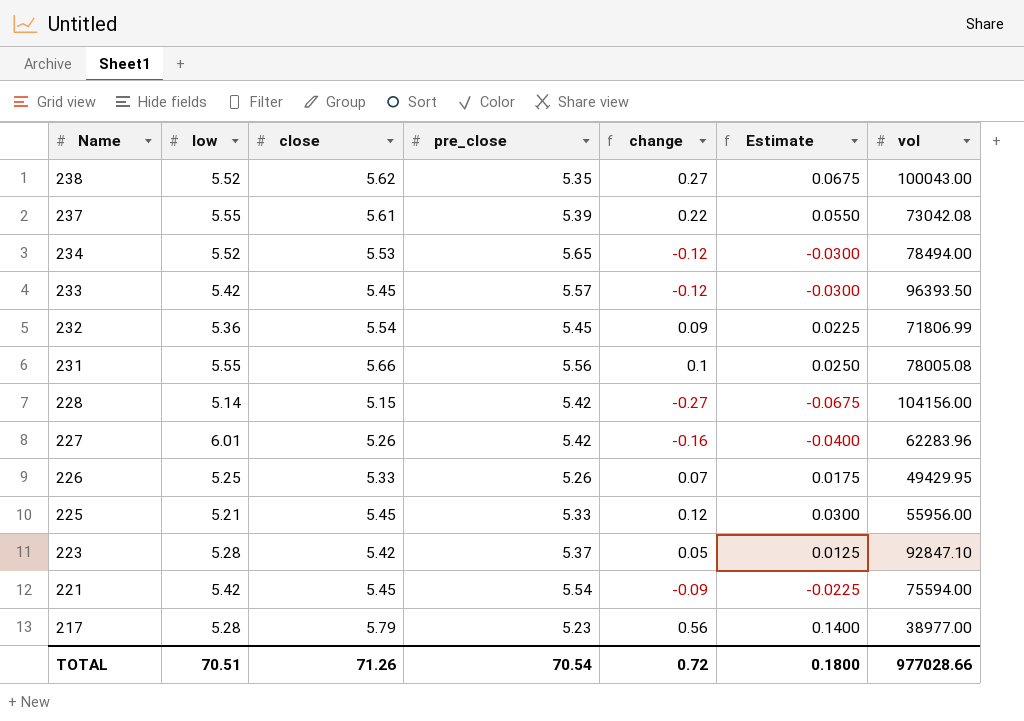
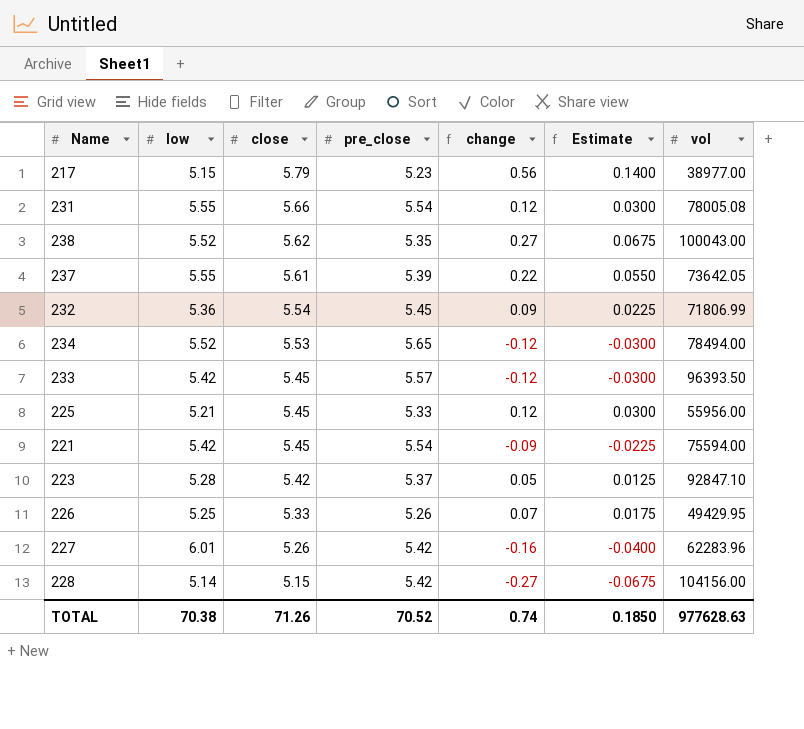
row order: Name descending -> close descending
217 | low: 5.28 -> 5.15
231 | pre_close: 5.56 -> 5.54
231 | change: 0.1 -> 0.12
231 | Estimate: 0.0250 -> 0.0300
237 | vol: 73042.08 -> 73642.05
TOTAL | low: 70.51 -> 70.38
TOTAL | pre_close: 70.54 -> 70.52
TOTAL | change: 0.72 -> 0.74
TOTAL | Estimate: 0.1800 -> 0.1850
TOTAL | vol: 977028.66 -> 977628.63

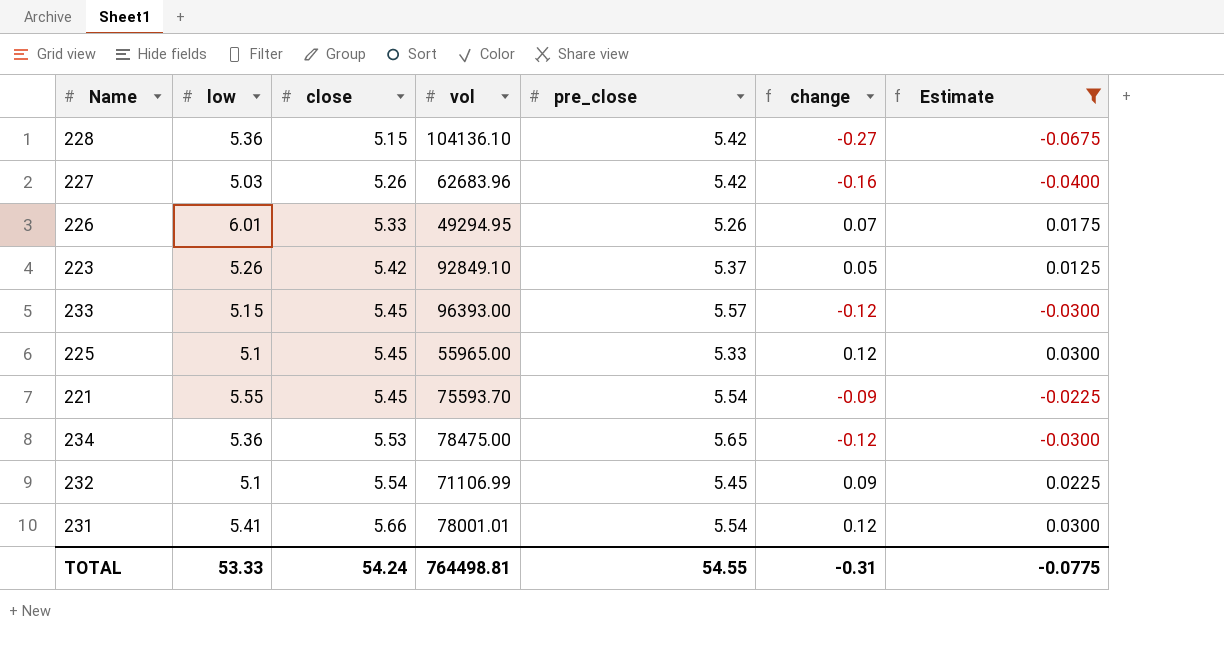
filter: none -> Estimate <= 0.0300
row order: close descending -> close ascending
column vol | position: 7 -> 4
228 | low: 5.14 -> 5.36
228 | vol: 104156.00 -> 104136.10
227 | low: 6.01 -> 5.03
227 | vol: 62283.96 -> 62683.96
226 | low: 5.25 -> 6.01
226 | vol: 49429.95 -> 49294.95
223 | low: 5.28 -> 5.26
223 | vol: 92847.10 -> 92849.10
233 | low: 5.42 -> 5.15
233 | vol: 96393.50 -> 96393.00
225 | low: 5.21 -> 5.1
225 | vol: 55956.00 -> 55965.00
221 | low: 5.42 -> 5.55
221 | vol: 75594.00 -> 75593.70
234 | low: 5.52 -> 5.36
234 | vol: 78494.00 -> 78475.00
232 | low: 5.36 -> 5.1
232 | vol: 71806.99 -> 71106.99
231 | low: 5.55 -> 5.41
231 | vol: 78005.08 -> 78001.01
TOTAL | low: 70.38 -> 53.33
TOTAL | close: 71.26 -> 54.24
TOTAL | vol: 977628.63 -> 764498.81
TOTAL | pre_close: 70.52 -> 54.55
TOTAL | change: 0.74 -> -0.31
TOTAL | Estimate: 0.1850 -> -0.0775

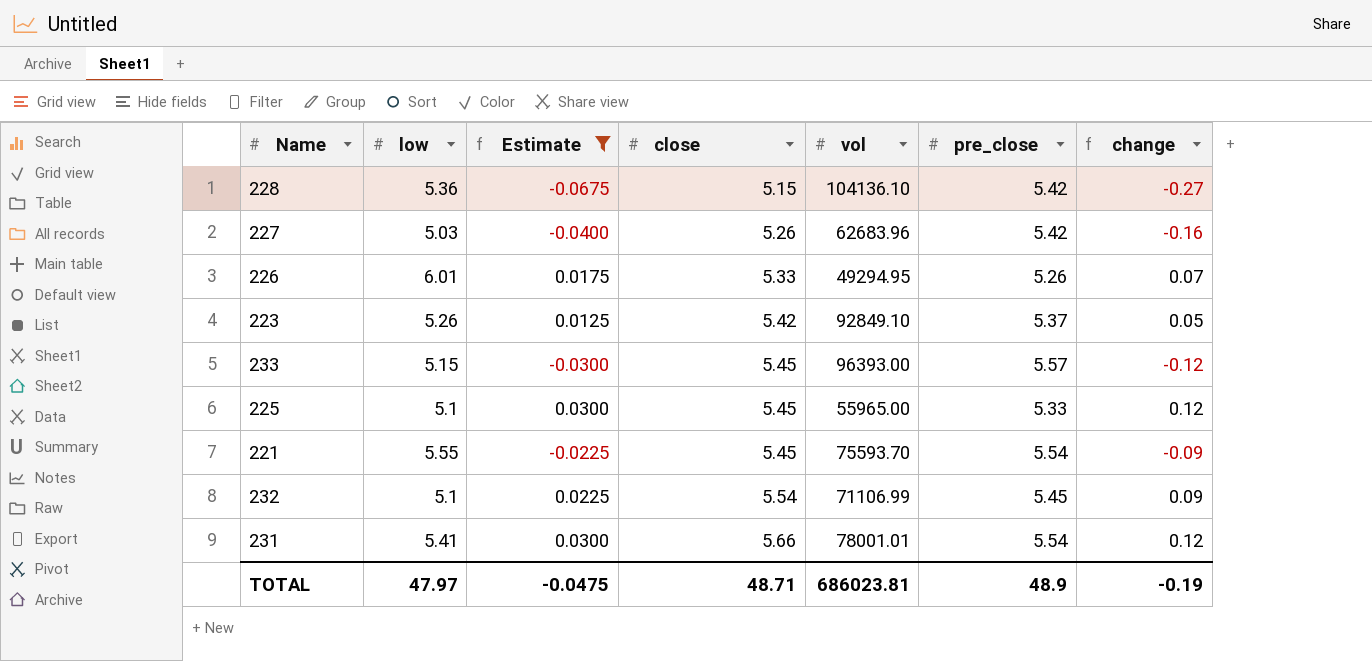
column Estimate | position: 7 -> 3
row 234: 5.36 | 5.53 | 78475.00 | 5.65 | -0.12 | -0.0300 -> none
TOTAL | low: 53.33 -> 47.97
TOTAL | Estimate: -0.0775 -> -0.0475
TOTAL | close: 54.24 -> 48.71
TOTAL | vol: 764498.81 -> 686023.81
TOTAL | pre_close: 54.55 -> 48.9
TOTAL | change: -0.31 -> -0.19

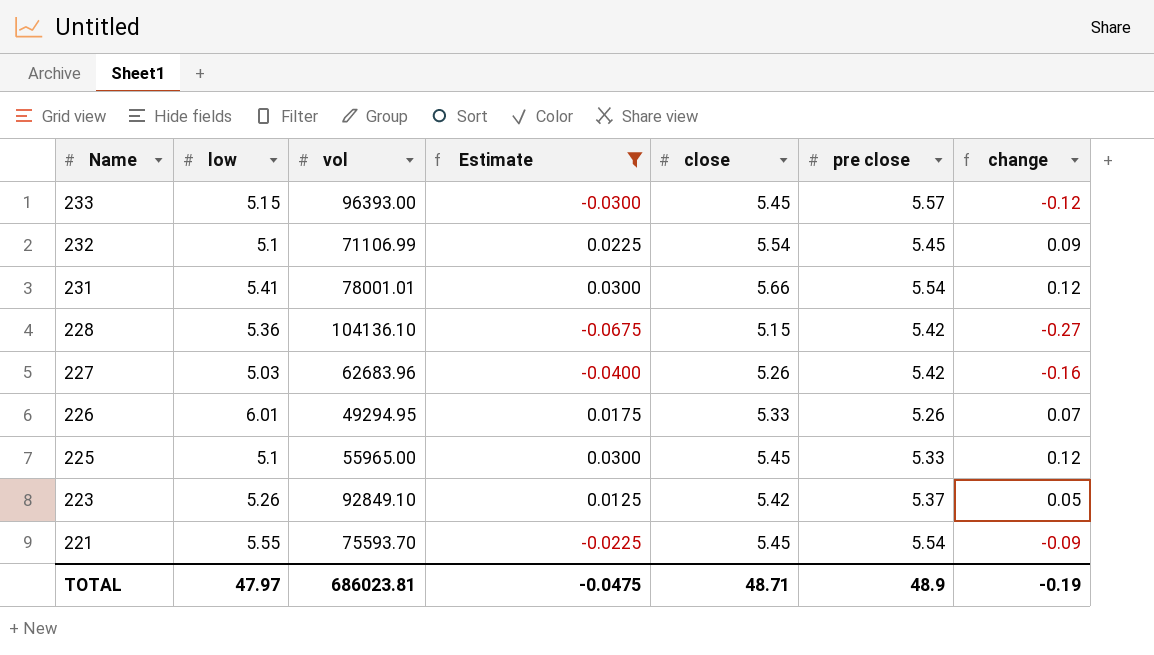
row order: close ascending -> Name descending
column vol | position: 5 -> 3
column name: pre_close -> pre close

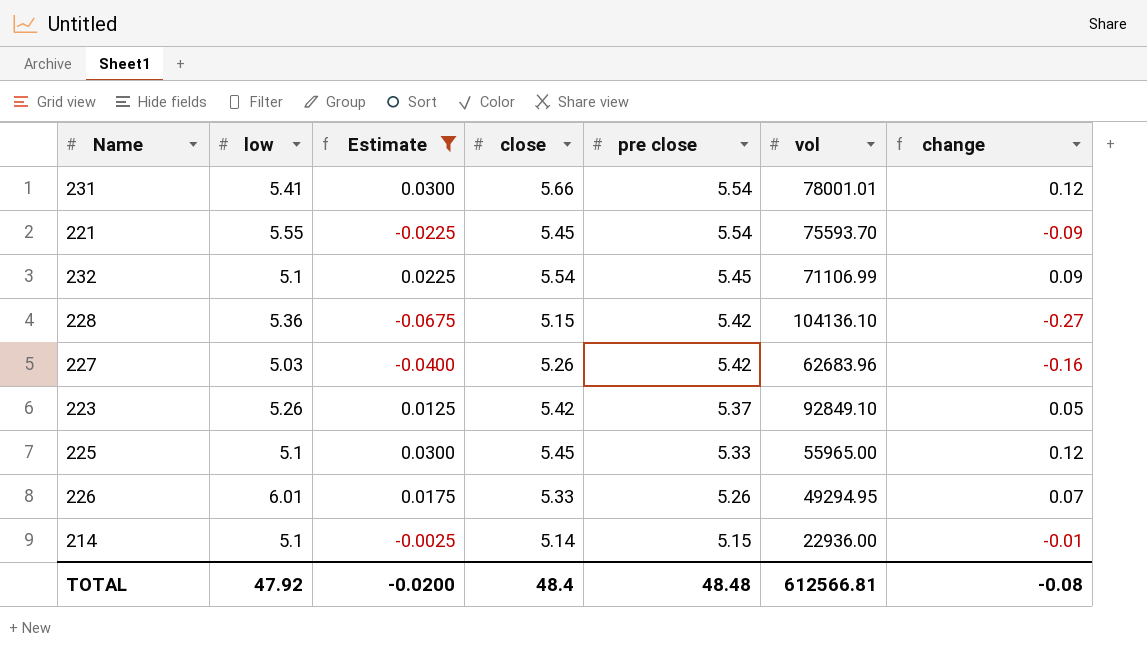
row order: Name descending -> pre close descending
column vol | position: 3 -> 6
row 233: 5.15 | 96393.00 | -0.0300 | 5.45 | 5.57 | -0.12 -> none
row 214: none -> 5.1 | -0.0025 | 5.14 | 5.15 | 22936.00 | -0.01
TOTAL | low: 47.97 -> 47.92
TOTAL | Estimate: -0.0475 -> -0.0200
TOTAL | close: 48.71 -> 48.4
TOTAL | pre close: 48.9 -> 48.48
TOTAL | vol: 686023.81 -> 612566.81
TOTAL | change: -0.19 -> -0.08

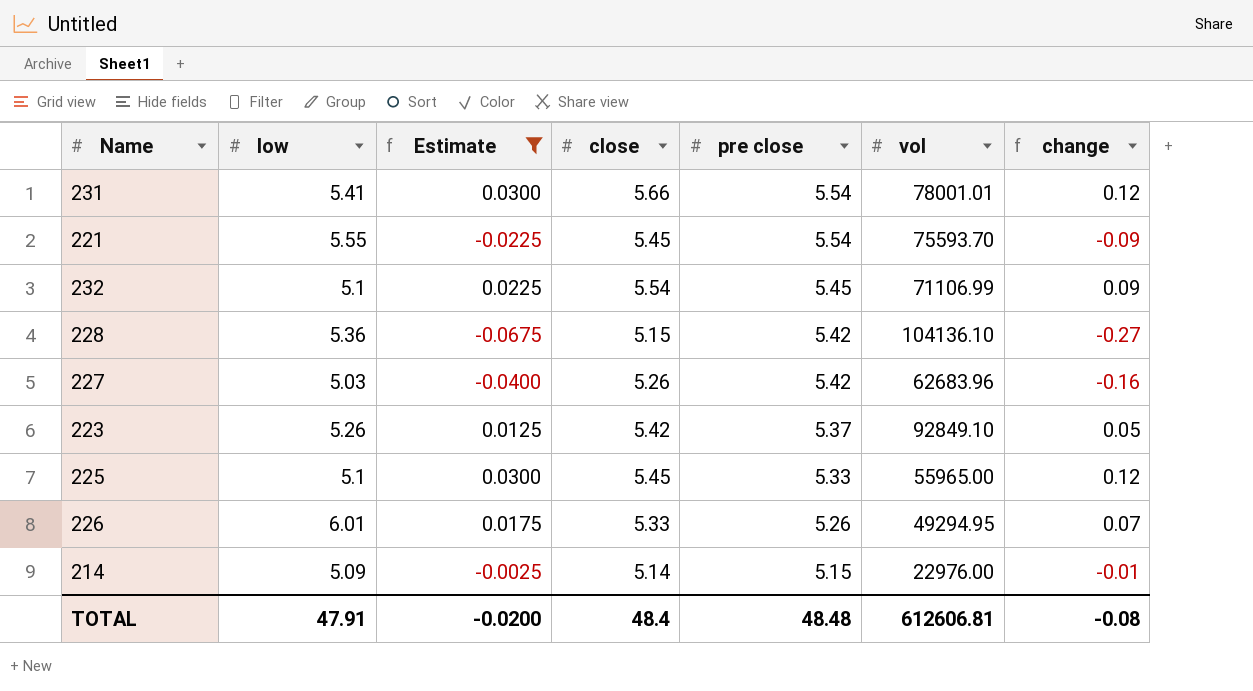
214 | low: 5.1 -> 5.09
214 | vol: 22936.00 -> 22976.00
TOTAL | low: 47.92 -> 47.91
TOTAL | vol: 612566.81 -> 612606.81

